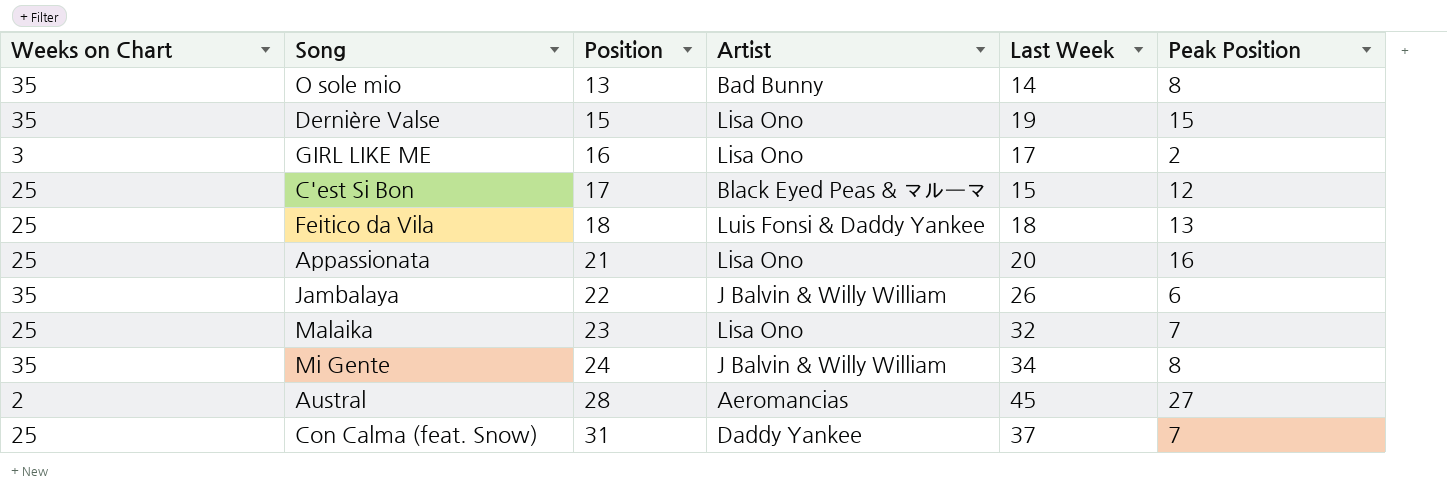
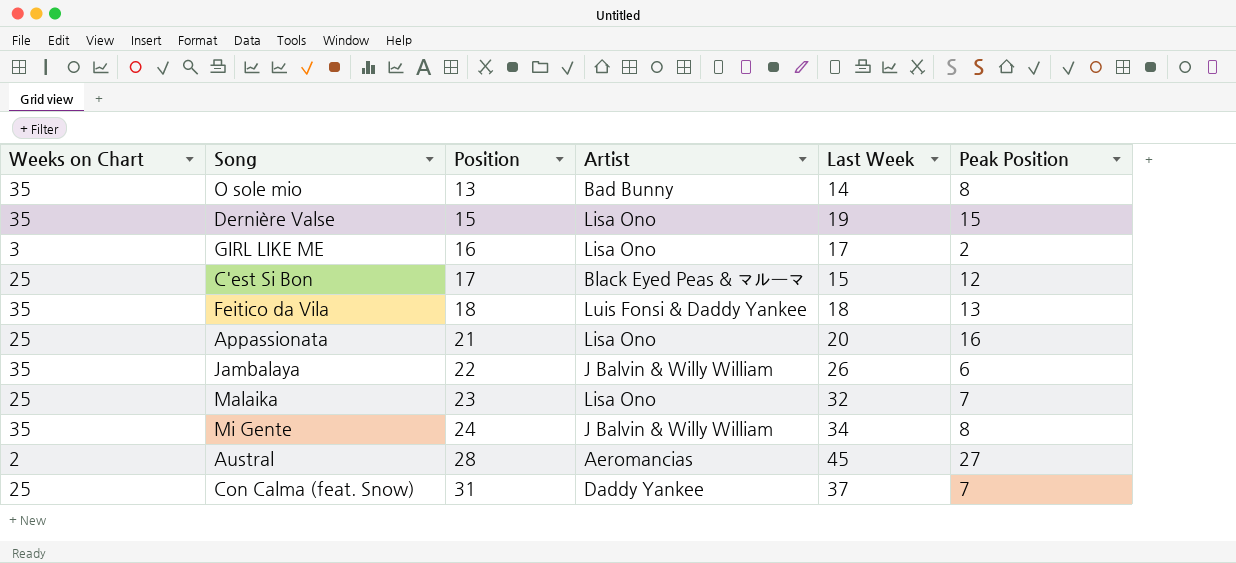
Feitico da Vila | Weeks on Chart: 25 -> 35

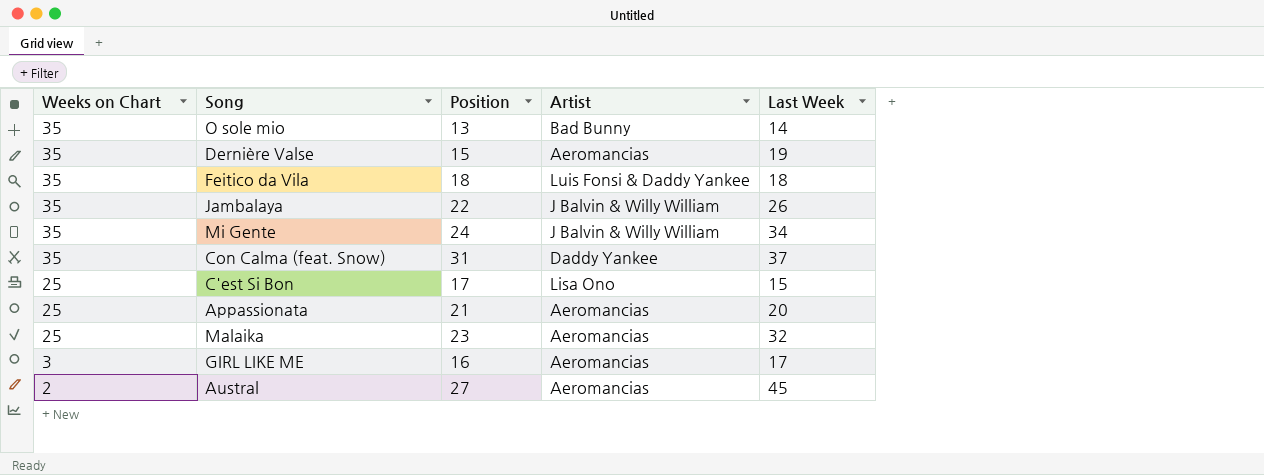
row order: Position ascending -> Weeks on Chart descending
column Peak Position | position: 6 -> none
Dernière Valse | Artist: Lisa Ono -> Aeromancias
Con Calma (feat. Snow) | Weeks on Chart: 25 -> 35
C'est Si Bon | Artist: Black Eyed Peas & マルーマ -> Lisa Ono
Appassionata | Artist: Lisa Ono -> Aeromancias
Malaika | Artist: Lisa Ono -> Aeromancias
GIRL LIKE ME | Artist: Lisa Ono -> Aeromancias
Austral | Position: 28 -> 27

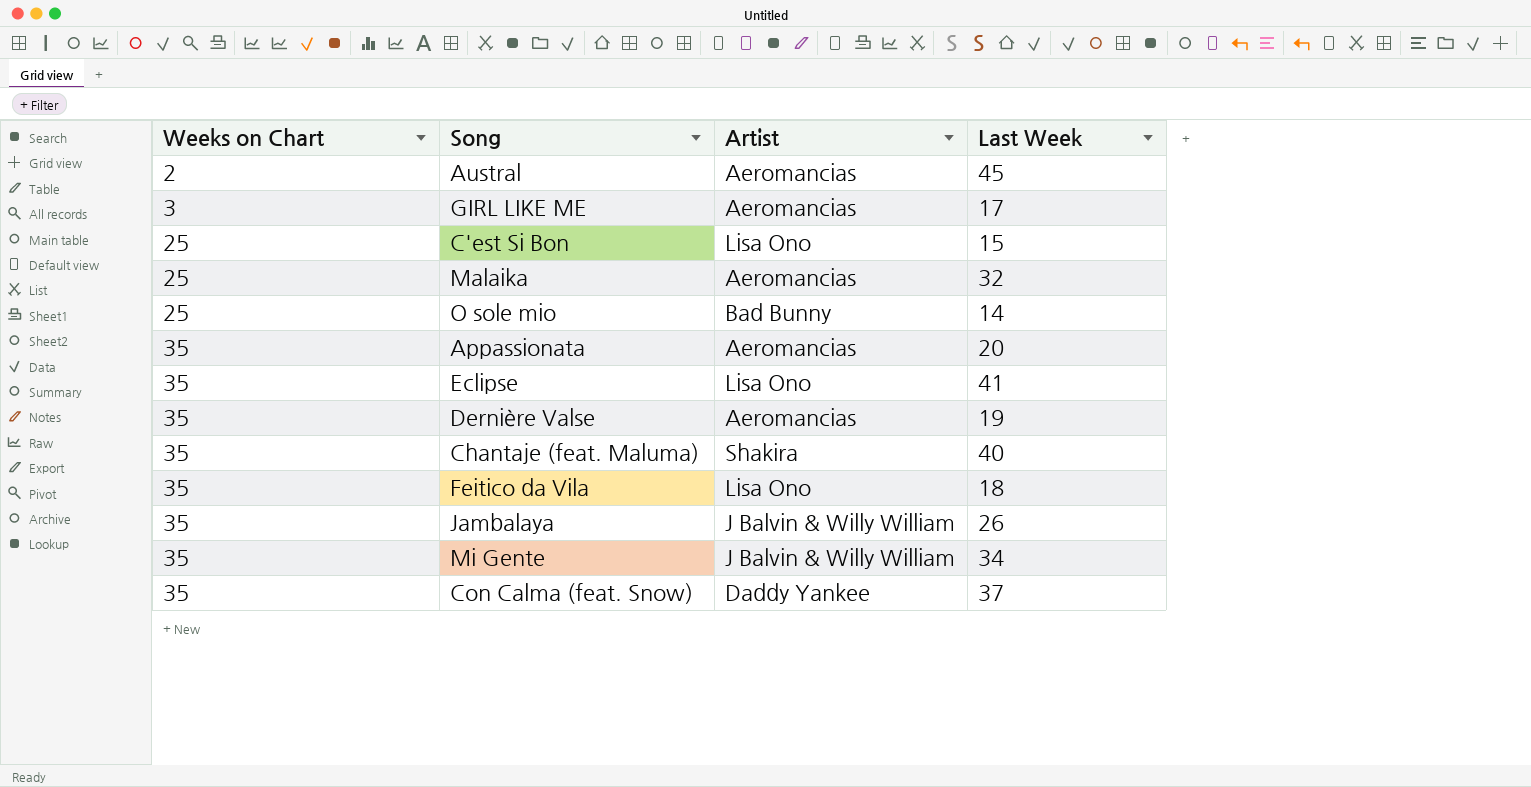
row order: Weeks on Chart descending -> Weeks on Chart ascending
column Position | position: 3 -> none
O sole mio | Weeks on Chart: 35 -> 25
Appassionata | Weeks on Chart: 25 -> 35
row Eclipse: none -> 35 | Lisa Ono | 41
row Chantaje (feat. Maluma): none -> 35 | Shakira | 40
Feitico da Vila | Artist: Luis Fonsi & Daddy Yankee -> Lisa Ono

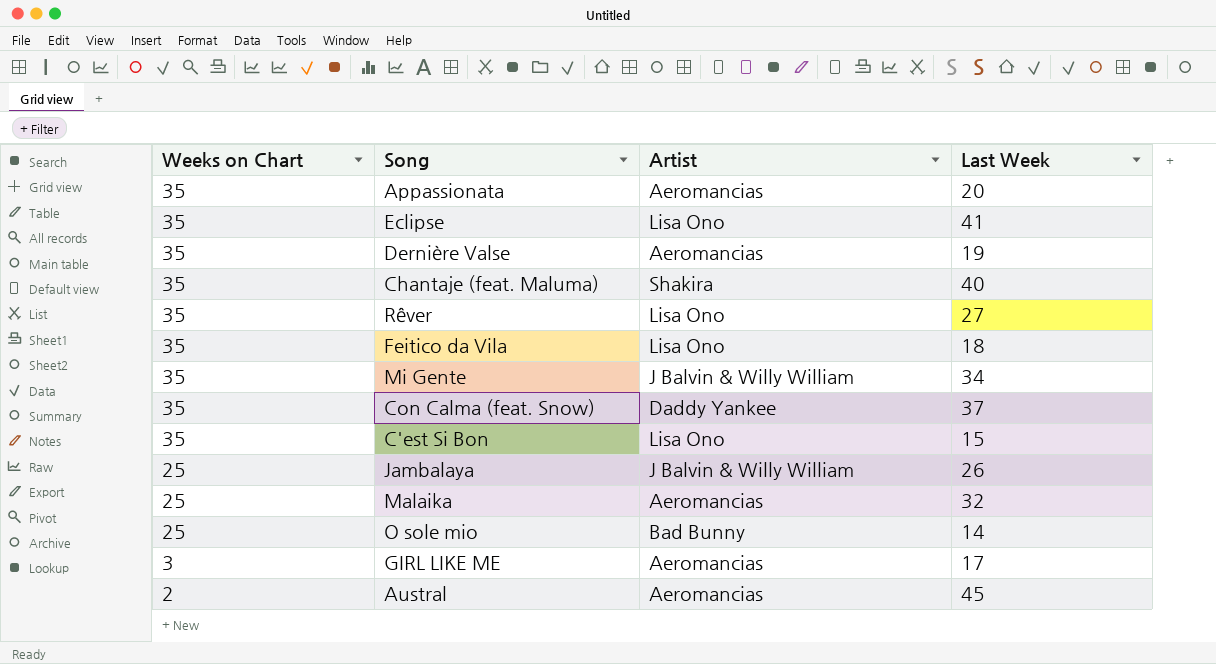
row order: Weeks on Chart ascending -> Weeks on Chart descending
row Rêver: none -> 35 | Lisa Ono | 27
C'est Si Bon | Weeks on Chart: 25 -> 35
Jambalaya | Weeks on Chart: 35 -> 25

